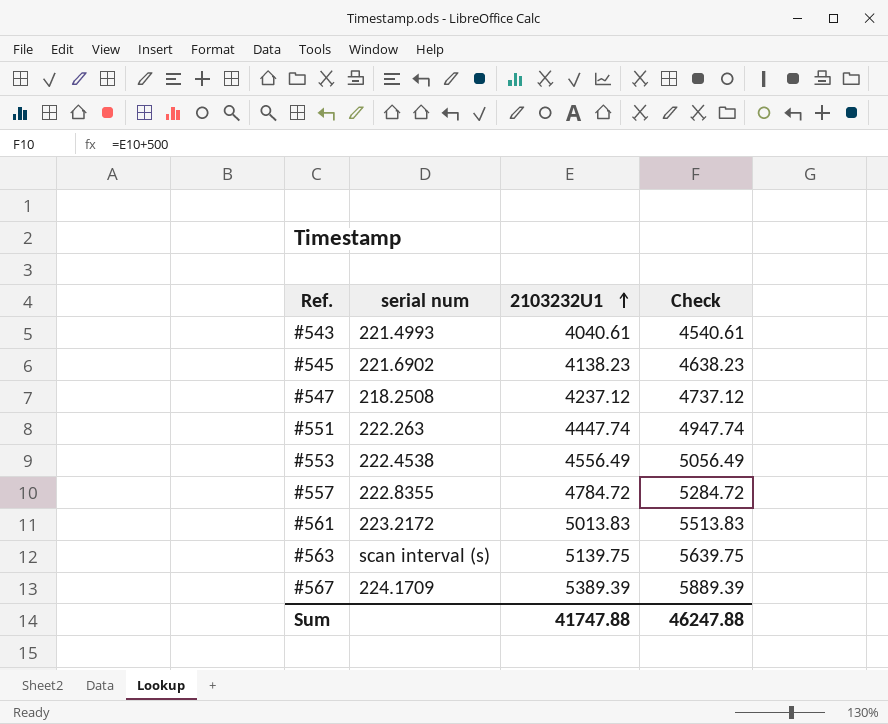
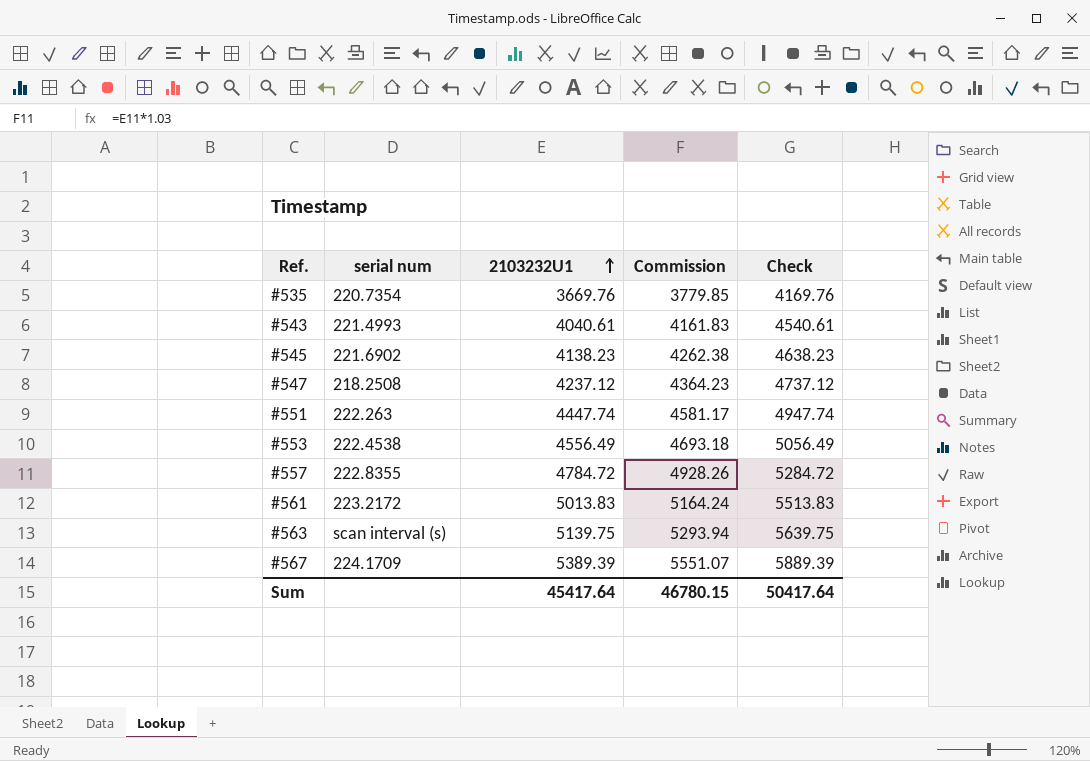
column Commission | formula: none -> [2103232U1] * 1.03
row #535: none -> 220.7354 | 3669.76 | 3779.85 | 4169.76
Sum | 2103232U1: 41747.88 -> 45417.64
Sum | Check: 46247.88 -> 50417.64

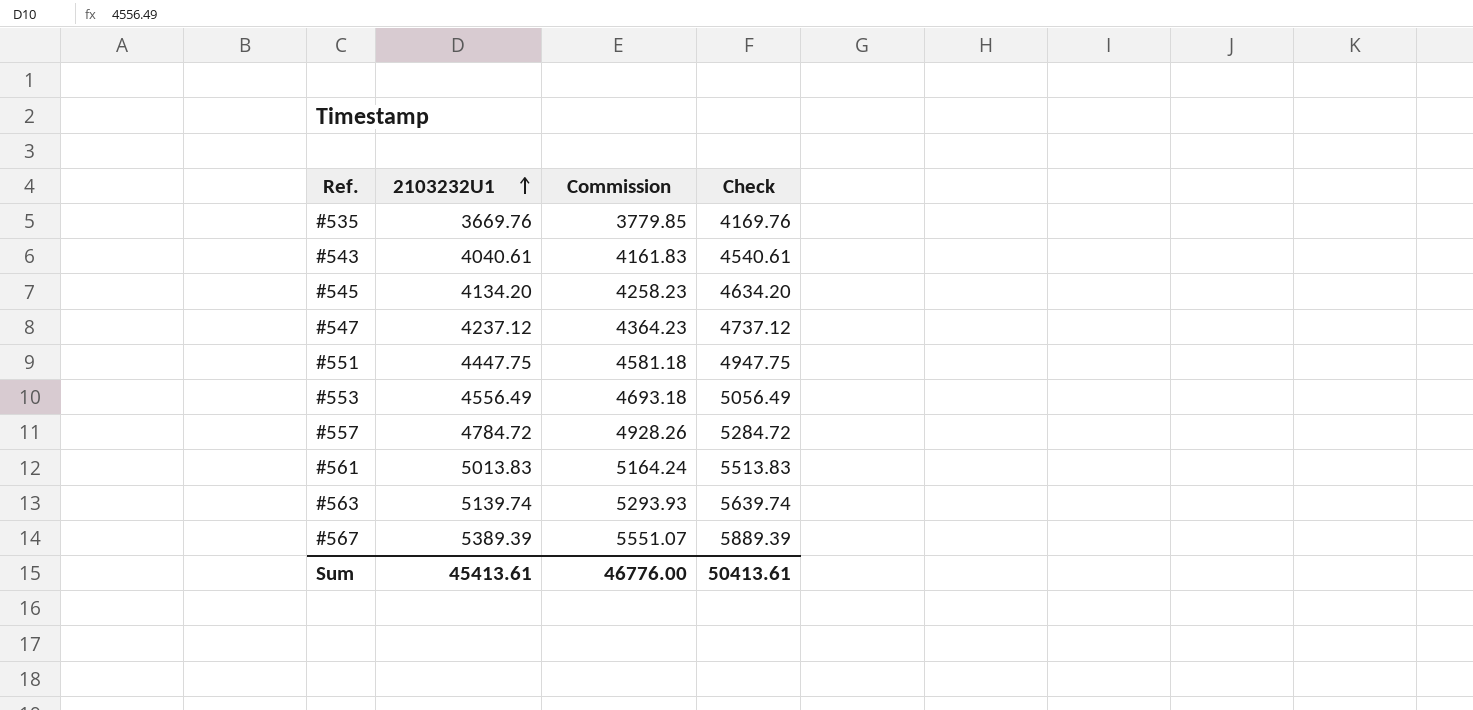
column serial num | position: 2 -> none
#545 | 2103232U1: 4138.23 -> 4134.20
#545 | Commission: 4262.38 -> 4258.23
#545 | Check: 4638.23 -> 4634.20
#551 | 2103232U1: 4447.74 -> 4447.75
#551 | Commission: 4581.17 -> 4581.18
#551 | Check: 4947.74 -> 4947.75
#563 | 2103232U1: 5139.75 -> 5139.74
#563 | Commission: 5293.94 -> 5293.93
#563 | Check: 5639.75 -> 5639.74
Sum | 2103232U1: 45417.64 -> 45413.61
Sum | Commission: 46780.15 -> 46776.00
Sum | Check: 50417.64 -> 50413.61

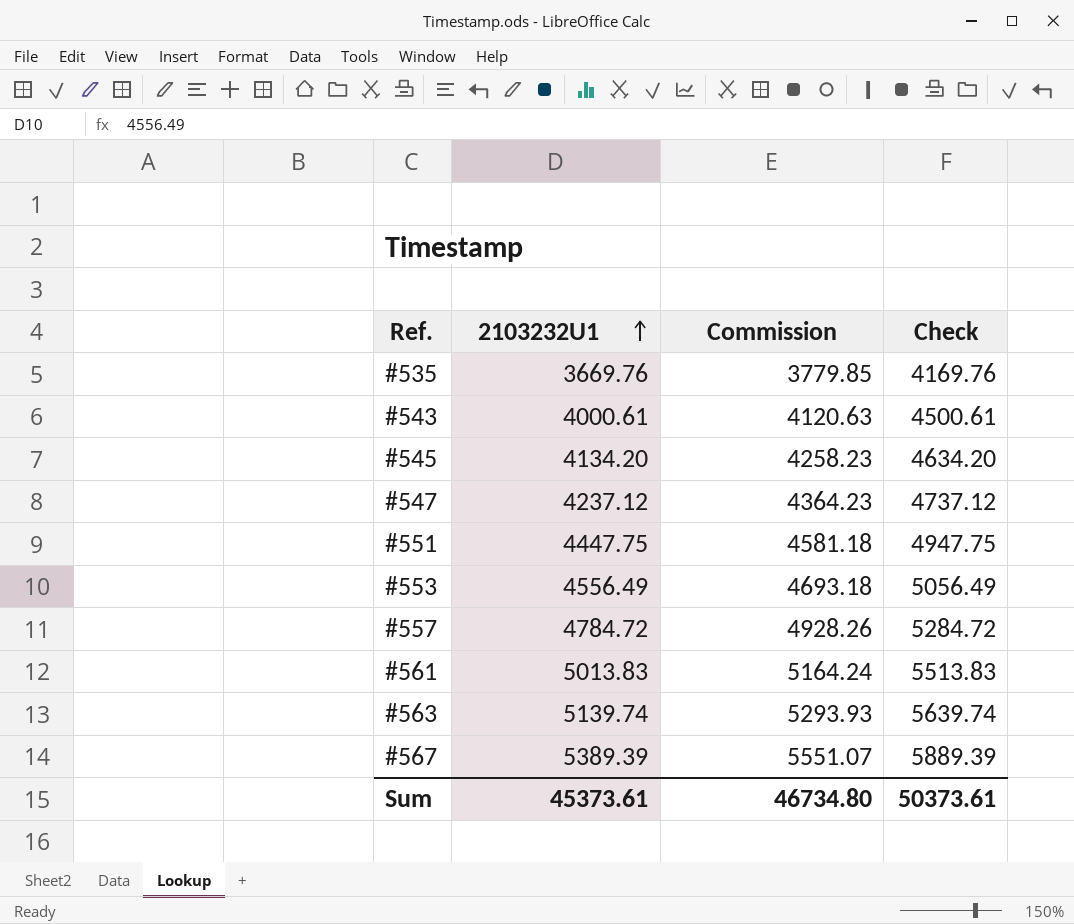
#543 | 2103232U1: 4040.61 -> 4000.61
#543 | Commission: 4161.83 -> 4120.63
#543 | Check: 4540.61 -> 4500.61
Sum | 2103232U1: 45413.61 -> 45373.61
Sum | Commission: 46776.00 -> 46734.80
Sum | Check: 50413.61 -> 50373.61

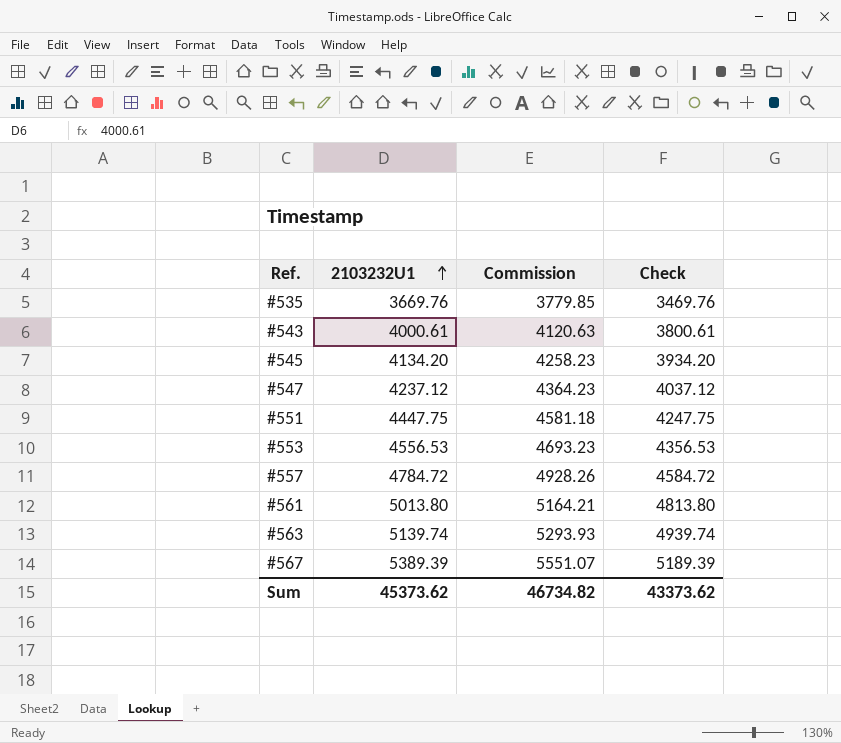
column Check | formula: [2103232U1] + 500 -> [2103232U1] - 200
#553 | 2103232U1: 4556.49 -> 4556.53
#553 | Commission: 4693.18 -> 4693.23
#561 | 2103232U1: 5013.83 -> 5013.80
#561 | Commission: 5164.24 -> 5164.21
Sum | 2103232U1: 45373.61 -> 45373.62
Sum | Commission: 46734.80 -> 46734.82
Sum | Check: 50373.61 -> 43373.62

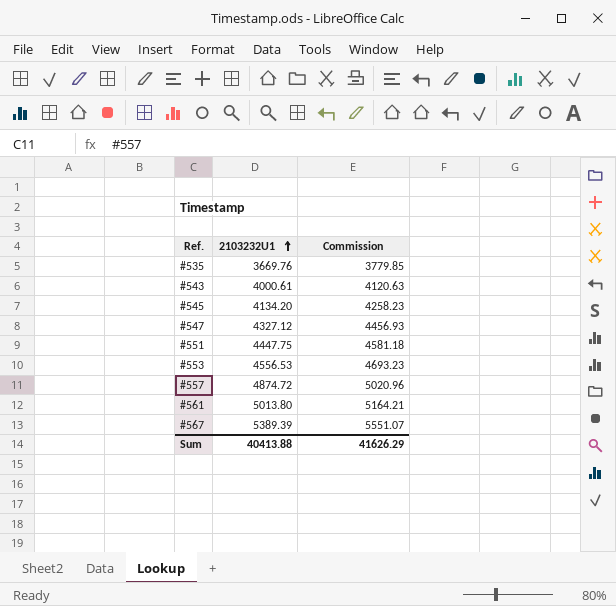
column Check | formula: [2103232U1] - 200 -> none
row #563: 5139.74 | 5293.93 | 4939.74 -> none
#547 | 2103232U1: 4237.12 -> 4327.12
#547 | Commission: 4364.23 -> 4456.93
#557 | 2103232U1: 4784.72 -> 4874.72
#557 | Commission: 4928.26 -> 5020.96
Sum | 2103232U1: 45373.62 -> 40413.88
Sum | Commission: 46734.82 -> 41626.29

